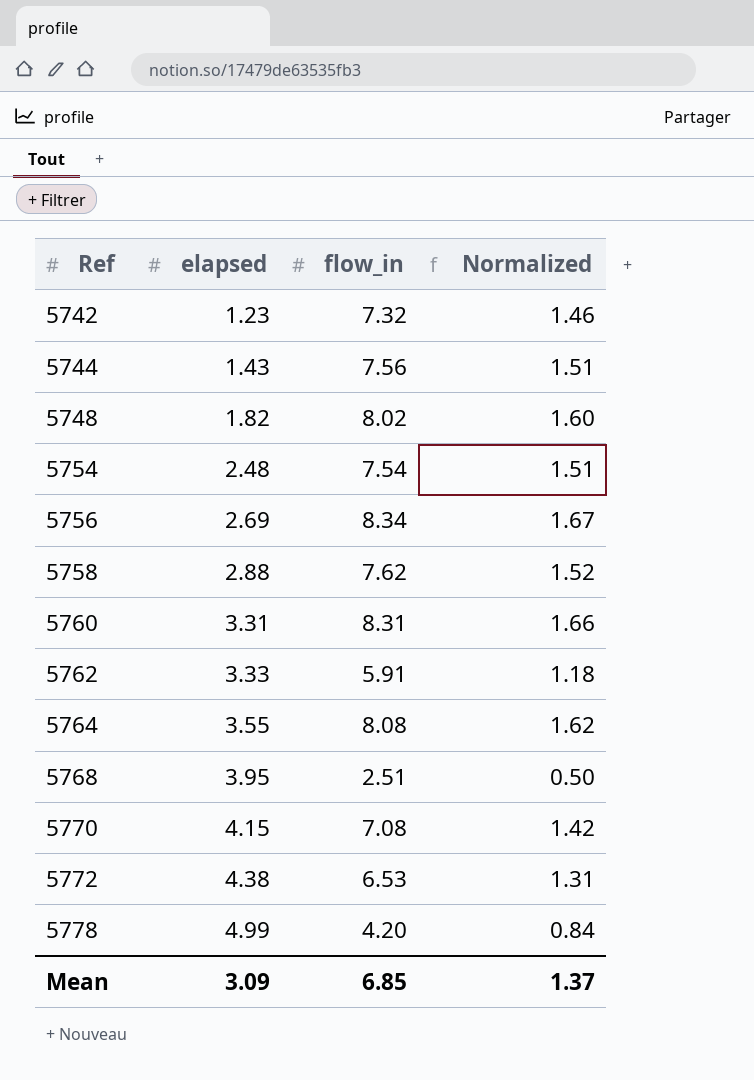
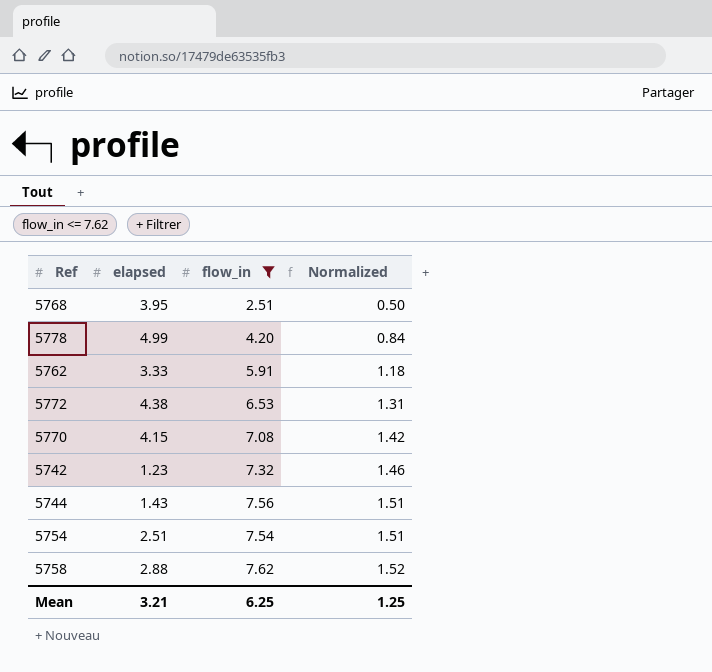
filter: none -> flow_in <= 7.62
row order: Ref ascending -> Normalized ascending
5754 | elapsed: 2.48 -> 2.51
Mean | elapsed: 3.09 -> 3.21
Mean | flow_in: 6.85 -> 6.25
Mean | Normalized: 1.37 -> 1.25

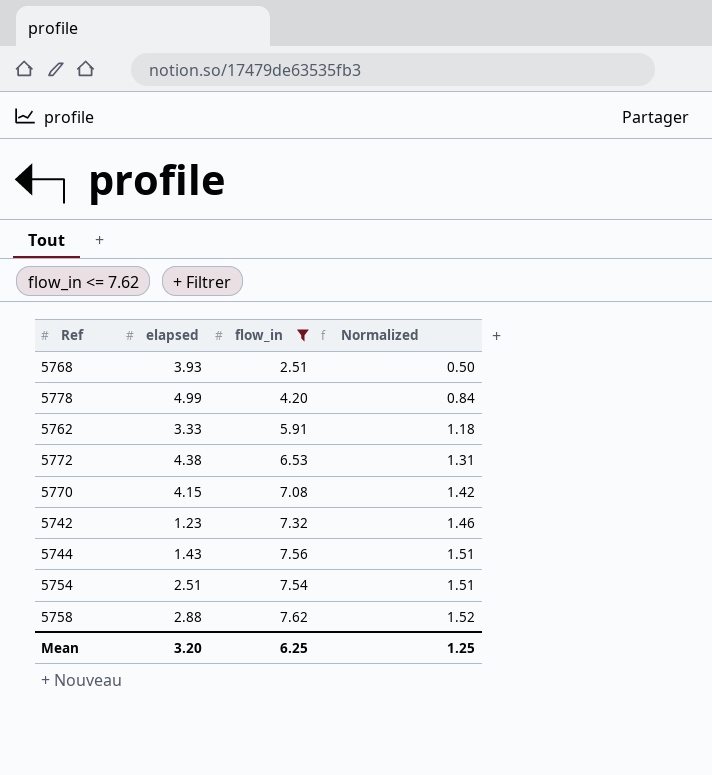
5768 | elapsed: 3.95 -> 3.93
Mean | elapsed: 3.21 -> 3.20

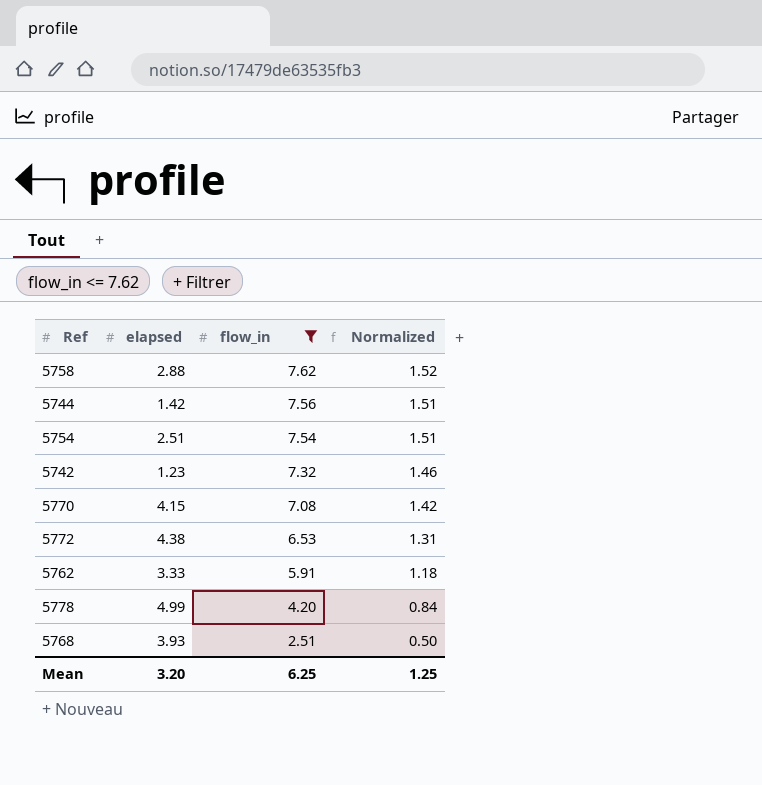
row order: Normalized ascending -> flow_in descending
5744 | elapsed: 1.43 -> 1.42

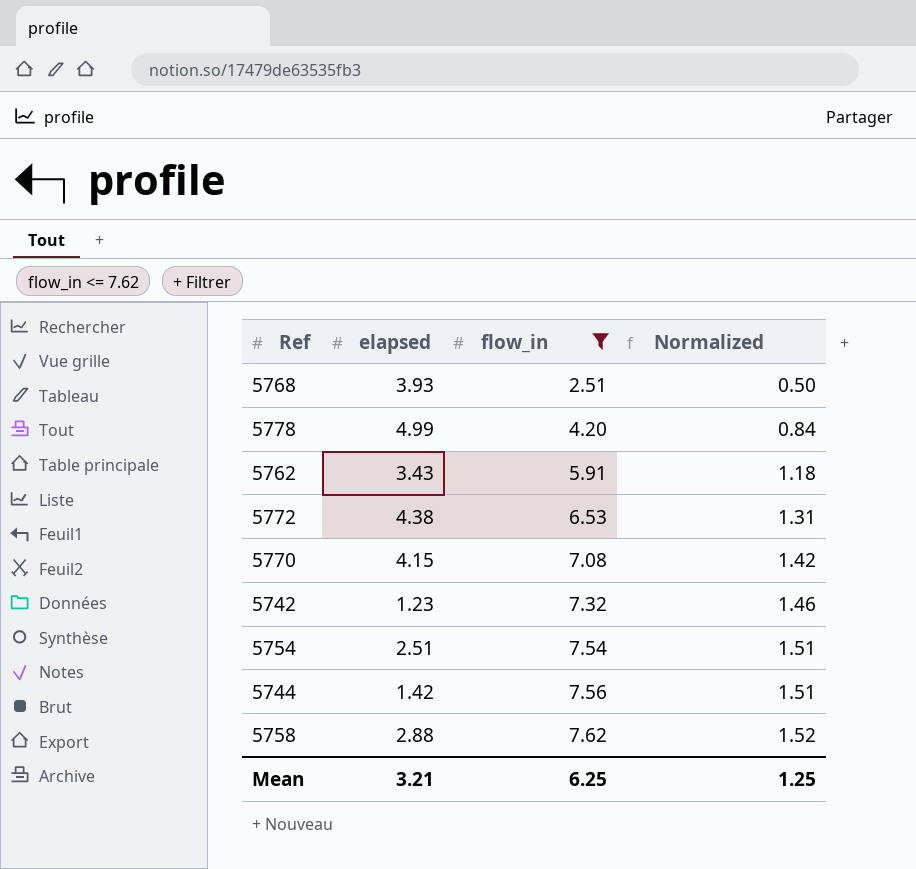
row order: flow_in descending -> flow_in ascending
5762 | elapsed: 3.33 -> 3.43
Mean | elapsed: 3.20 -> 3.21

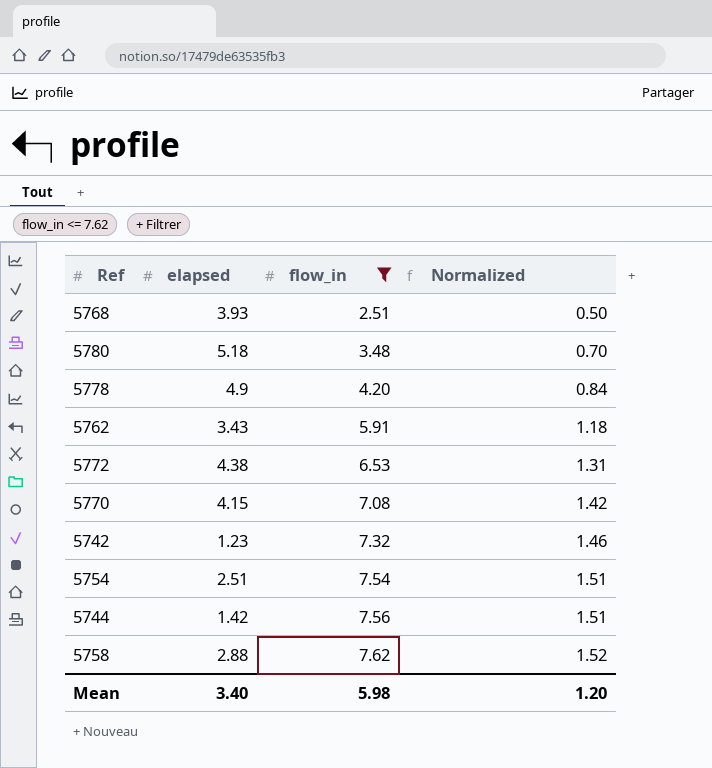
row 5780: none -> 5.18 | 3.48 | 0.70
5778 | elapsed: 4.99 -> 4.9
Mean | elapsed: 3.21 -> 3.40
Mean | flow_in: 6.25 -> 5.98
Mean | Normalized: 1.25 -> 1.20

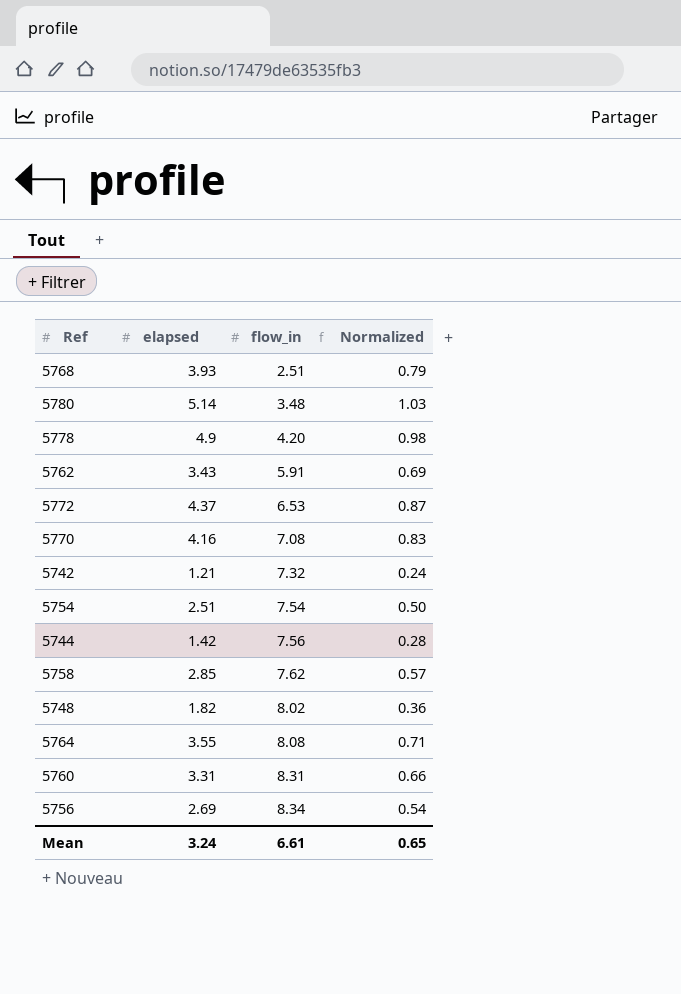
filter: flow_in <= 7.62 -> none
column Normalized | formula: [flow_in] * 0.2 -> [elapsed] * 0.2
5780 | elapsed: 5.18 -> 5.14
5772 | elapsed: 4.38 -> 4.37
5770 | elapsed: 4.15 -> 4.16
5742 | elapsed: 1.23 -> 1.21
5758 | elapsed: 2.88 -> 2.85
Mean | elapsed: 3.40 -> 3.24
Mean | flow_in: 5.98 -> 6.61
Mean | Normalized: 1.20 -> 0.65

